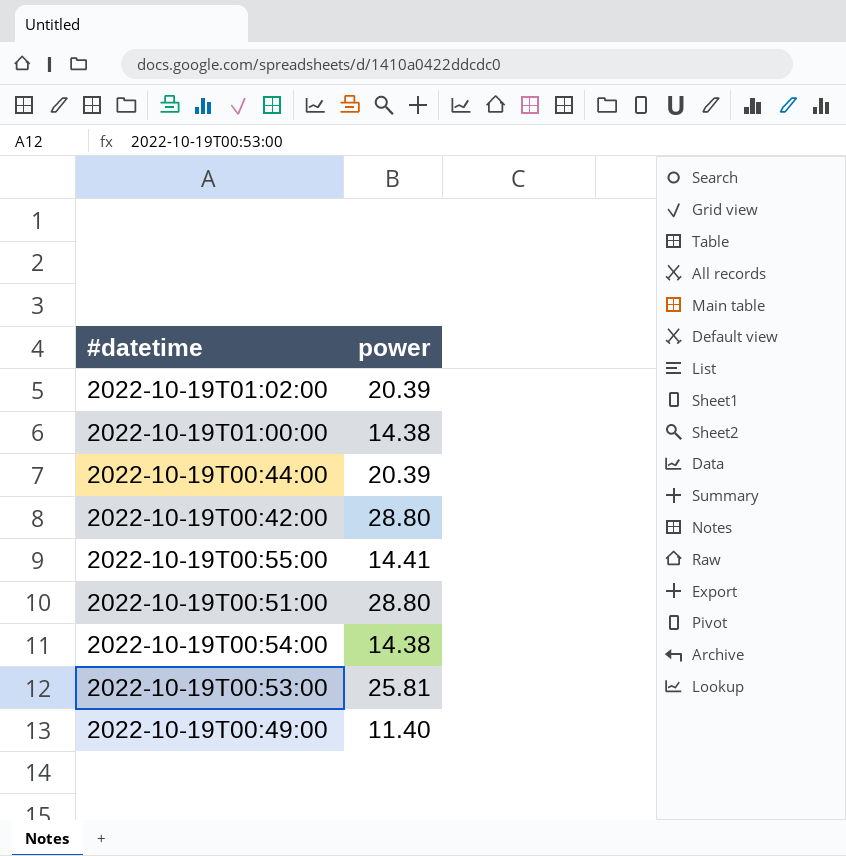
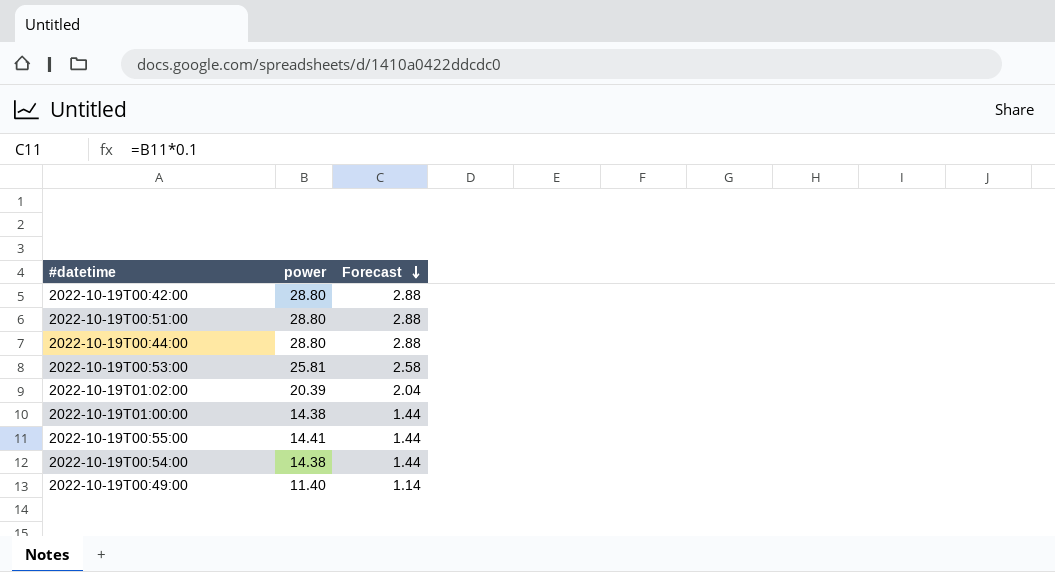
row order: none -> Forecast descending
column Forecast | formula: none -> [power] * 0.1
2022-10-19T00:44:00 | power: 20.39 -> 28.80

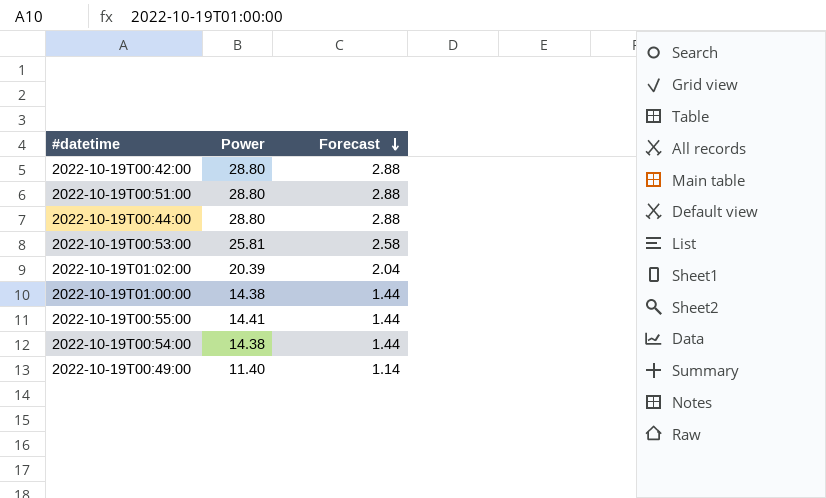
column name: power -> Power

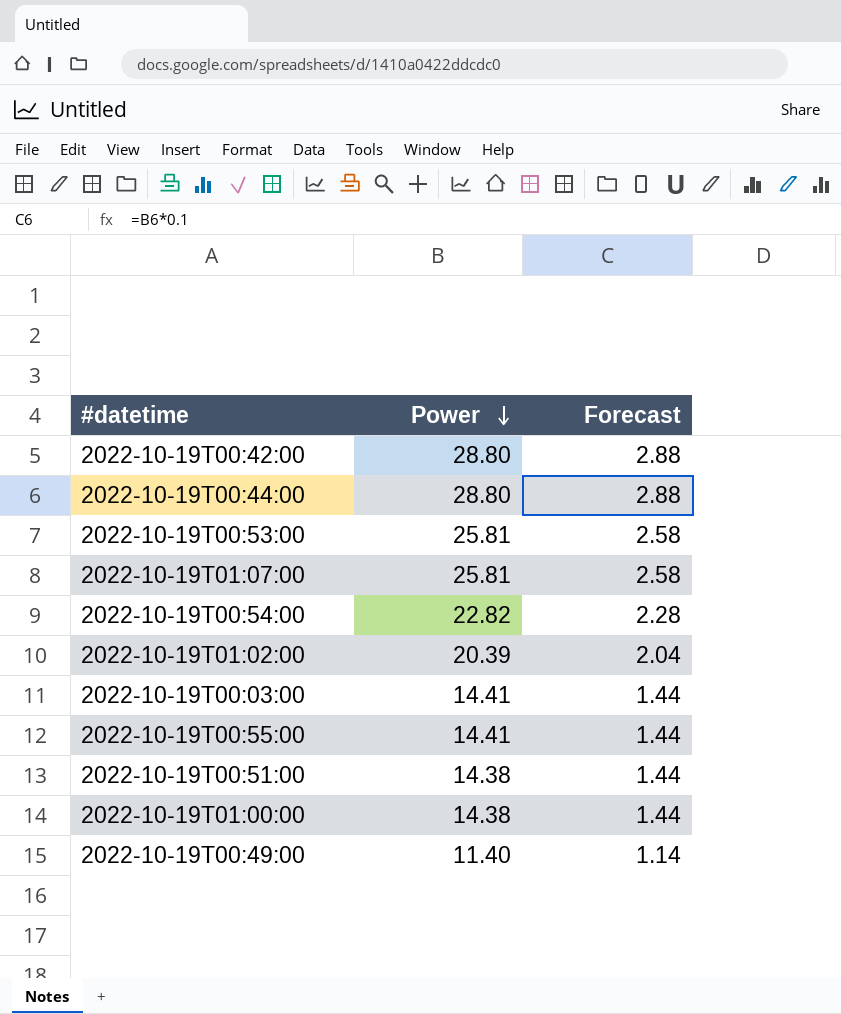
row order: Forecast descending -> Power descending
row 2022-10-19T01:07:00: none -> 25.81 | 2.58
2022-10-19T00:54:00 | Power: 14.38 -> 22.82
2022-10-19T00:54:00 | Forecast: 1.44 -> 2.28
row 2022-10-19T00:03:00: none -> 14.41 | 1.44
2022-10-19T00:51:00 | Power: 28.80 -> 14.38
2022-10-19T00:51:00 | Forecast: 2.88 -> 1.44

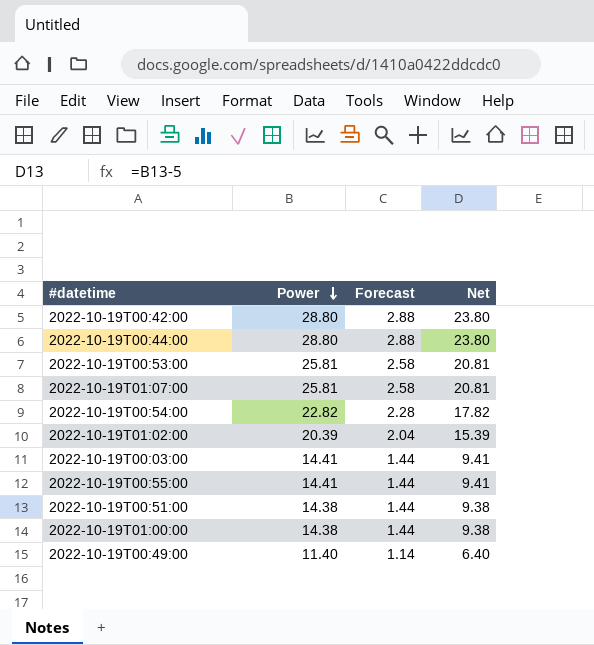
column Net | formula: none -> [Power] - 5

